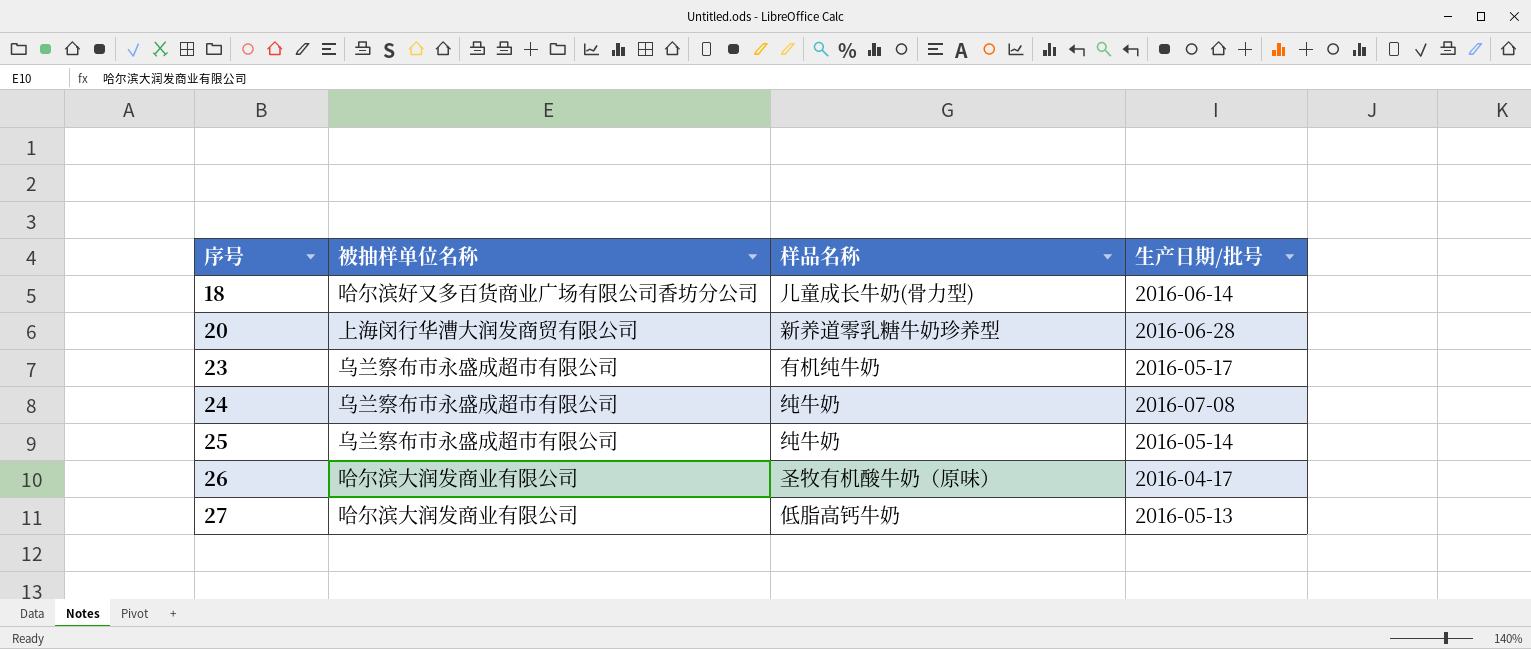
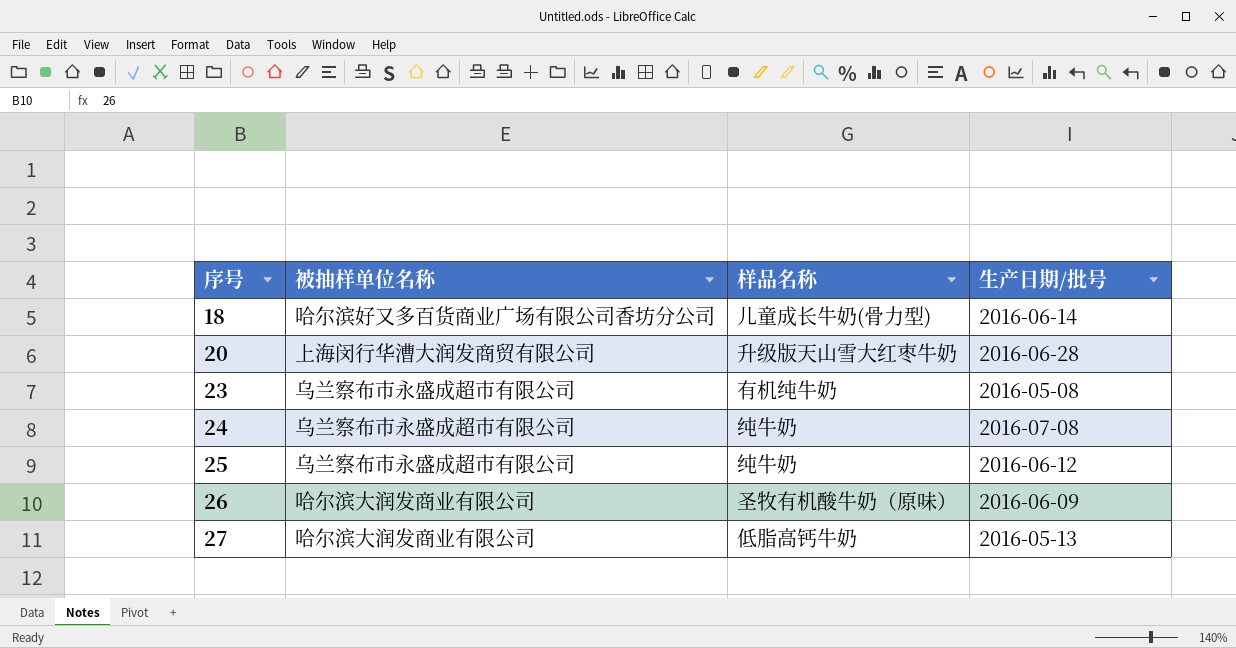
20 | 样品名称: 新养道零乳糖牛奶珍养型 -> 升级版天山雪大红枣牛奶
23 | 生产日期/批号: 2016-05-17 -> 2016-05-08
25 | 生产日期/批号: 2016-05-14 -> 2016-06-12
26 | 生产日期/批号: 2016-04-17 -> 2016-06-09

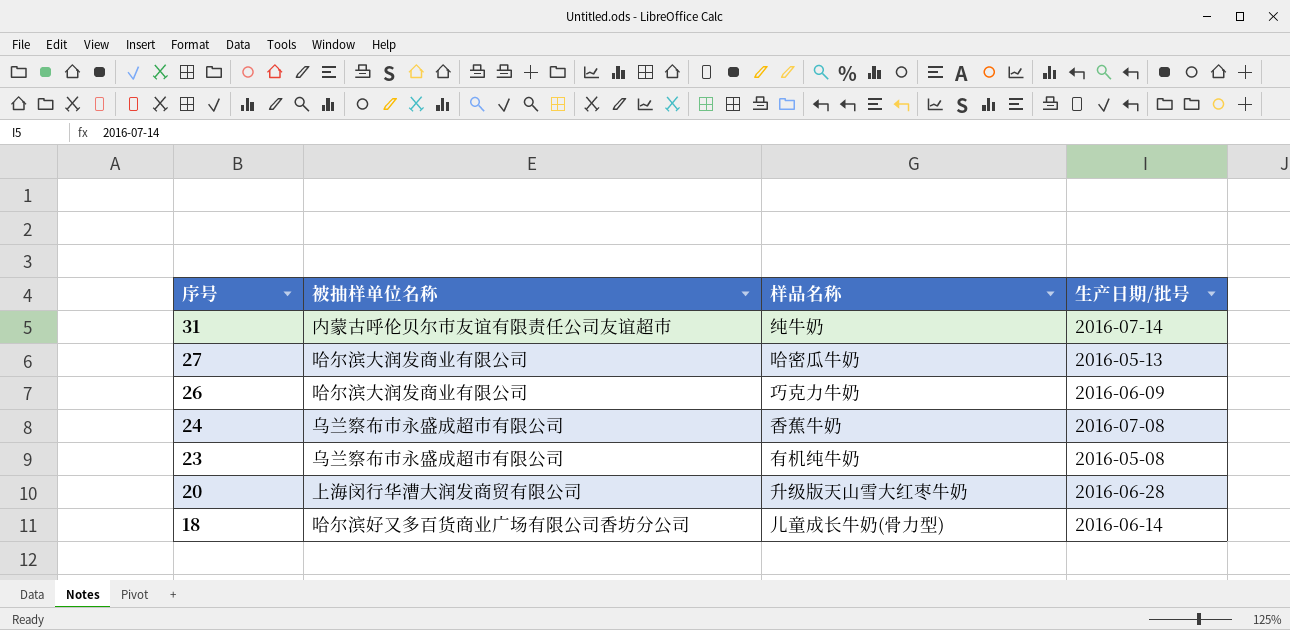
row order: 序号 ascending -> 序号 descending
row 25: 乌兰察布市永盛成超市有限公司 | 纯牛奶 | 2016-06-12 -> none
row 31: none -> 内蒙古呼伦贝尔市友谊有限责任公司友谊超市 | 纯牛奶 | 2016-07-14
27 | 样品名称: 低脂高钙牛奶 -> 哈密瓜牛奶
26 | 样品名称: 圣牧有机酸牛奶（原味） -> 巧克力牛奶
24 | 样品名称: 纯牛奶 -> 香蕉牛奶

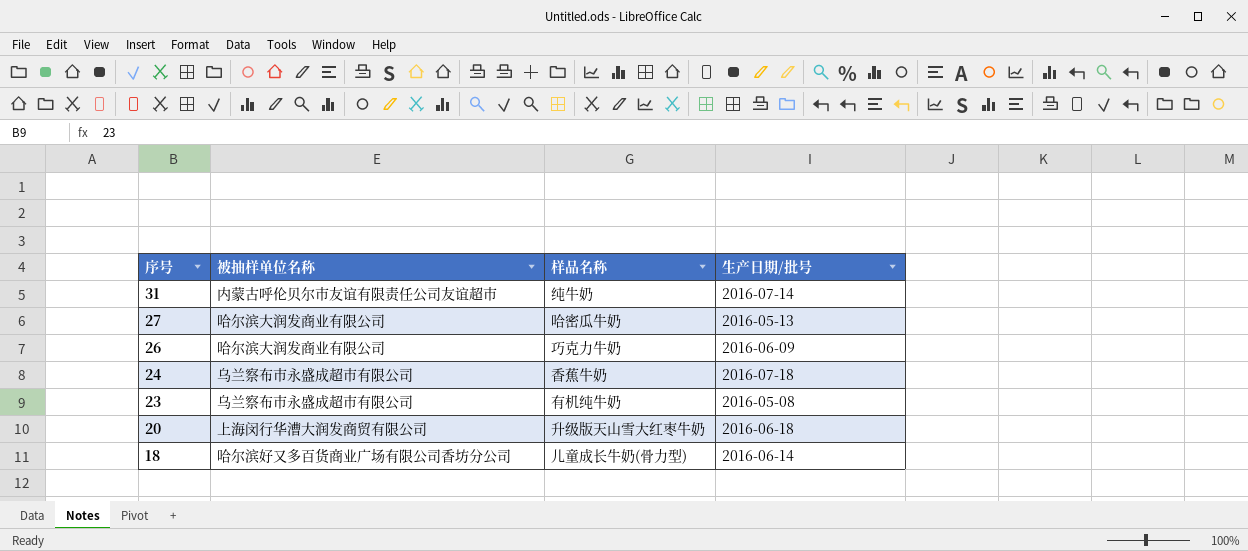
24 | 生产日期/批号: 2016-07-08 -> 2016-07-18
20 | 生产日期/批号: 2016-06-28 -> 2016-06-18

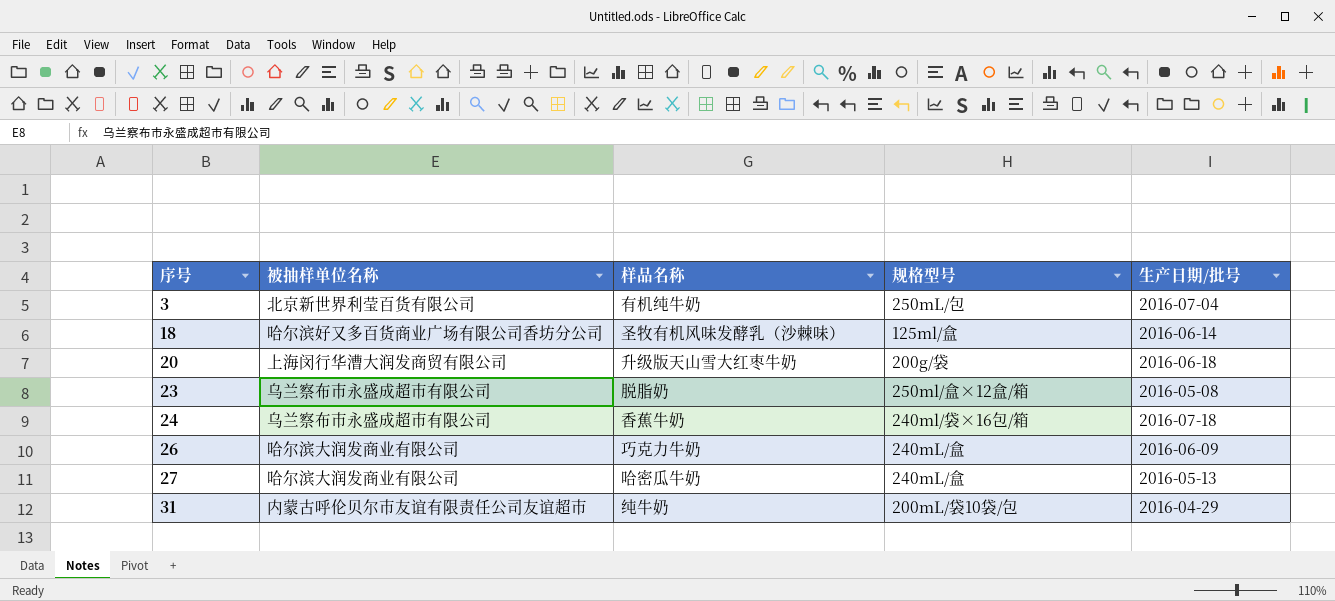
row order: 序号 descending -> 序号 ascending
column 规格型号 | position: none -> 4
row 3: none -> 北京新世界利莹百货有限公司 | 有机纯牛奶 | 250mL/包 | 2016-07-04
18 | 样品名称: 儿童成长牛奶(骨力型) -> 圣牧有机风味发酵乳（沙棘味）
23 | 样品名称: 有机纯牛奶 -> 脱脂奶
31 | 生产日期/批号: 2016-07-14 -> 2016-04-29

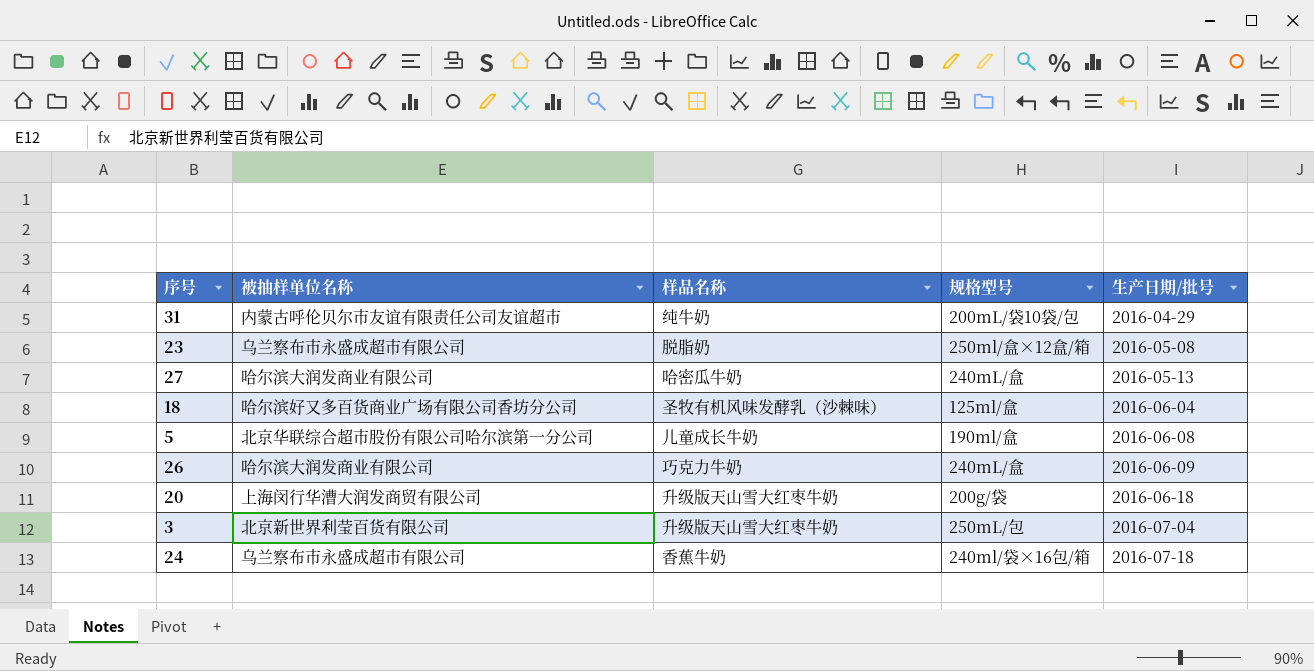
row order: 序号 ascending -> 生产日期/批号 ascending
18 | 生产日期/批号: 2016-06-14 -> 2016-06-04
row 5: none -> 北京华联综合超市股份有限公司哈尔滨第一分公司 | 儿童成长牛奶 | 190ml/盒 | 2016-06-08
3 | 样品名称: 有机纯牛奶 -> 升级版天山雪大红枣牛奶

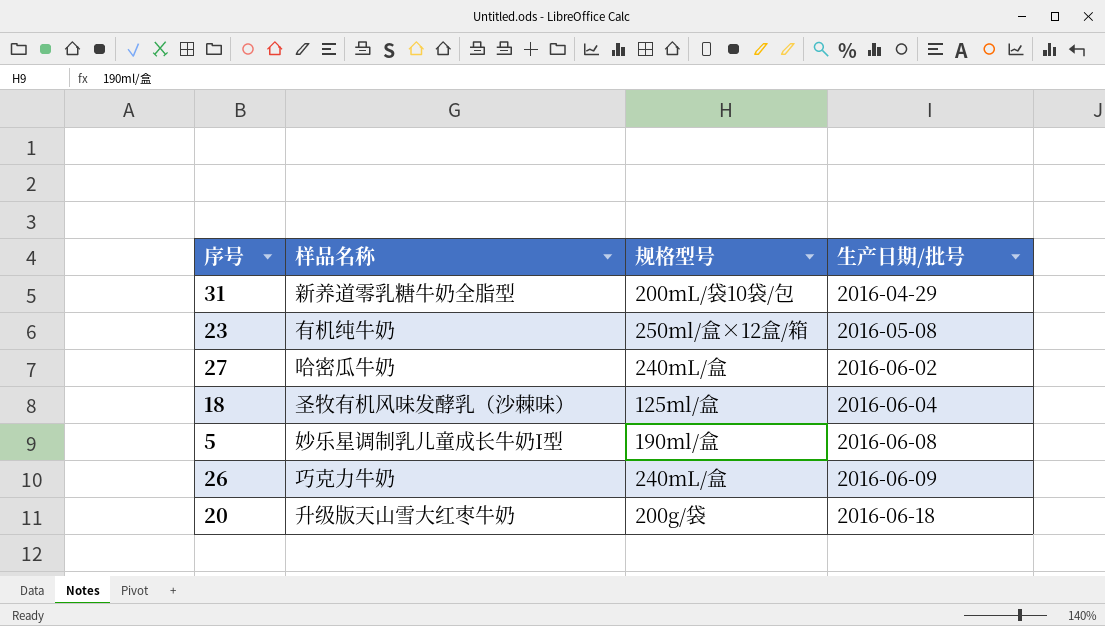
column 被抽样单位名称 | position: 2 -> none
row 3: 北京新世界利莹百货有限公司 | 升级版天山雪大红枣牛奶 | 250mL/包 | 2016-07-04 -> none
row 24: 乌兰察布市永盛成超市有限公司 | 香蕉牛奶 | 240ml/袋×16包/箱 | 2016-07-18 -> none
31 | 样品名称: 纯牛奶 -> 新养道零乳糖牛奶全脂型
23 | 样品名称: 脱脂奶 -> 有机纯牛奶
27 | 生产日期/批号: 2016-05-13 -> 2016-06-02
5 | 样品名称: 儿童成长牛奶 -> 妙乐星调制乳儿童成长牛奶I型

